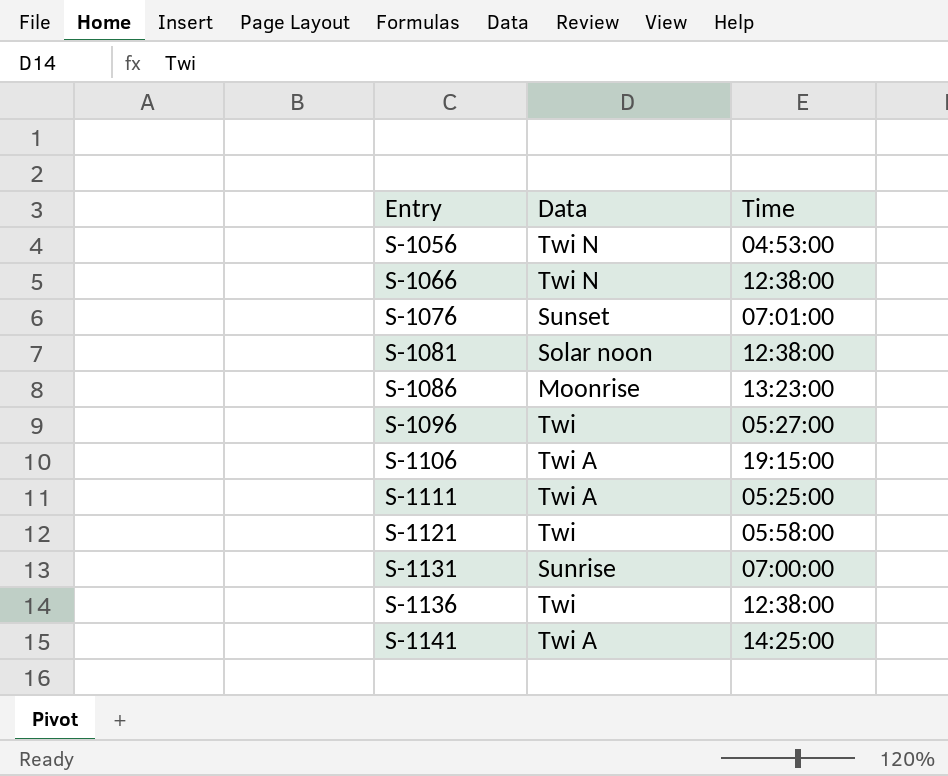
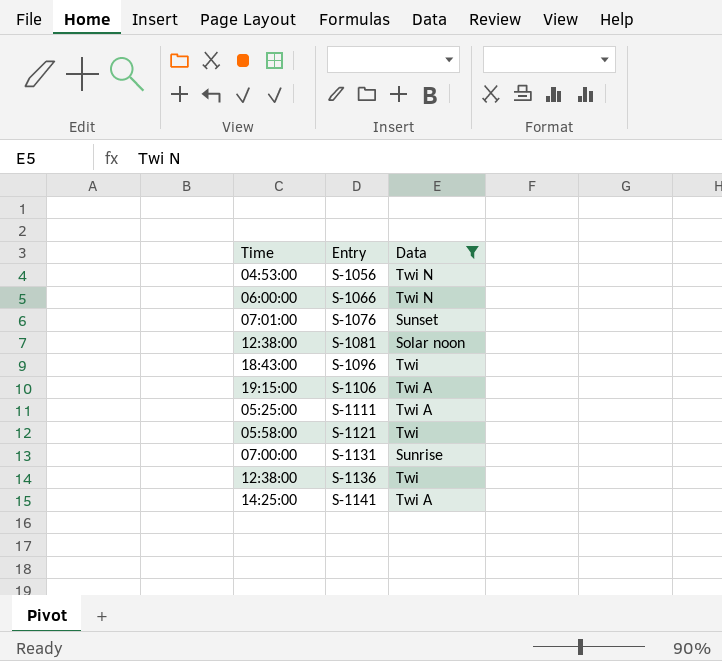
filter: none -> Data != Moonrise
column Time | position: 3 -> 1
S-1066 | Time: 12:38:00 -> 06:00:00
S-1096 | Time: 05:27:00 -> 18:43:00

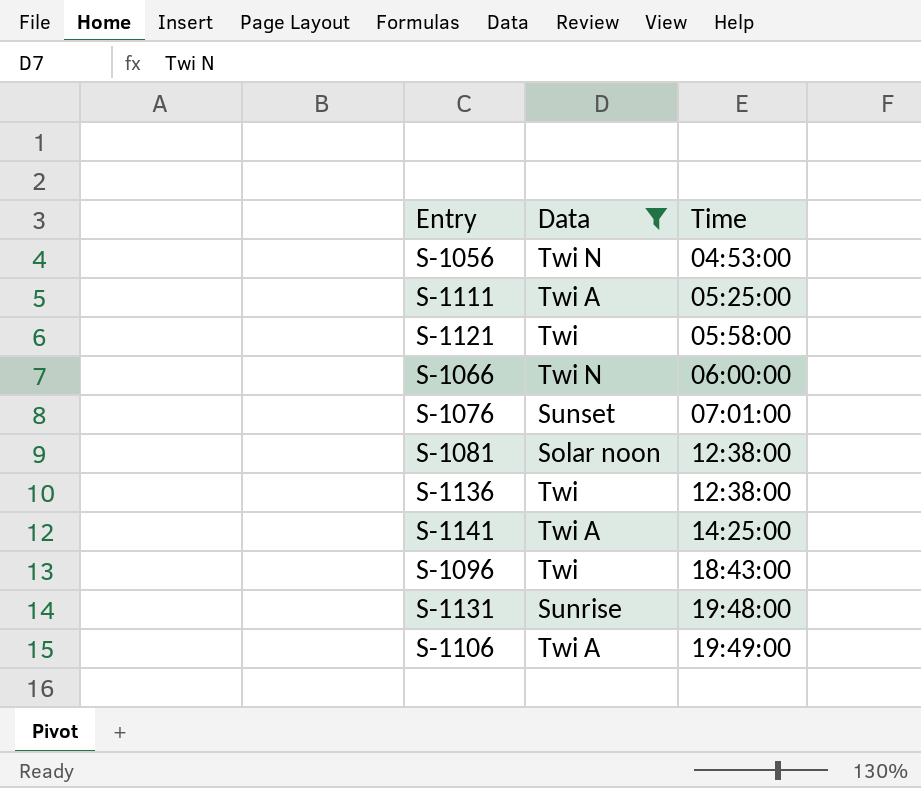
row order: Entry ascending -> Time ascending
column Time | position: 1 -> 3
S-1131 | Time: 07:00:00 -> 19:48:00
S-1106 | Time: 19:15:00 -> 19:49:00

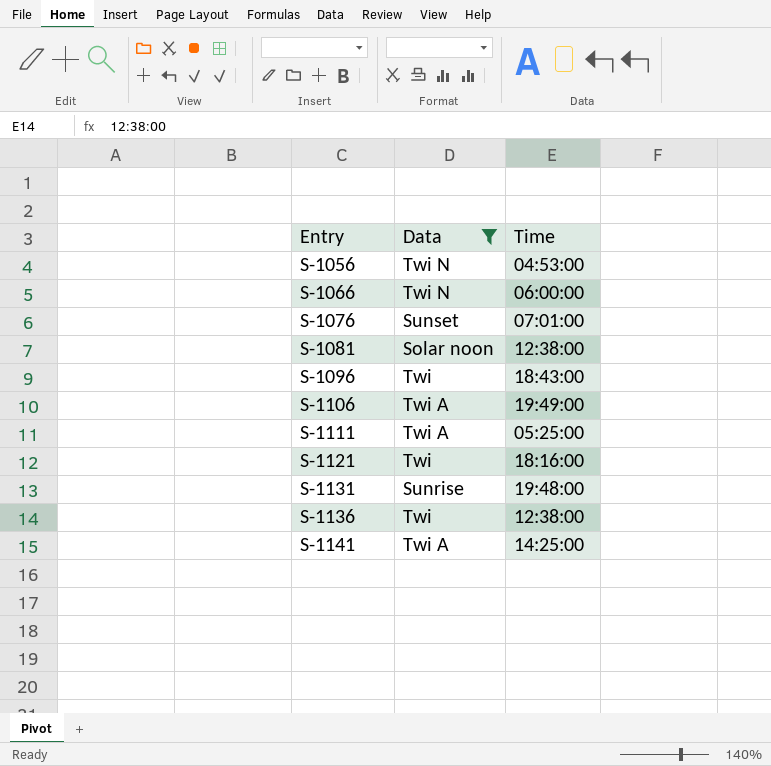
row order: Time ascending -> Entry ascending
S-1121 | Time: 05:58:00 -> 18:16:00

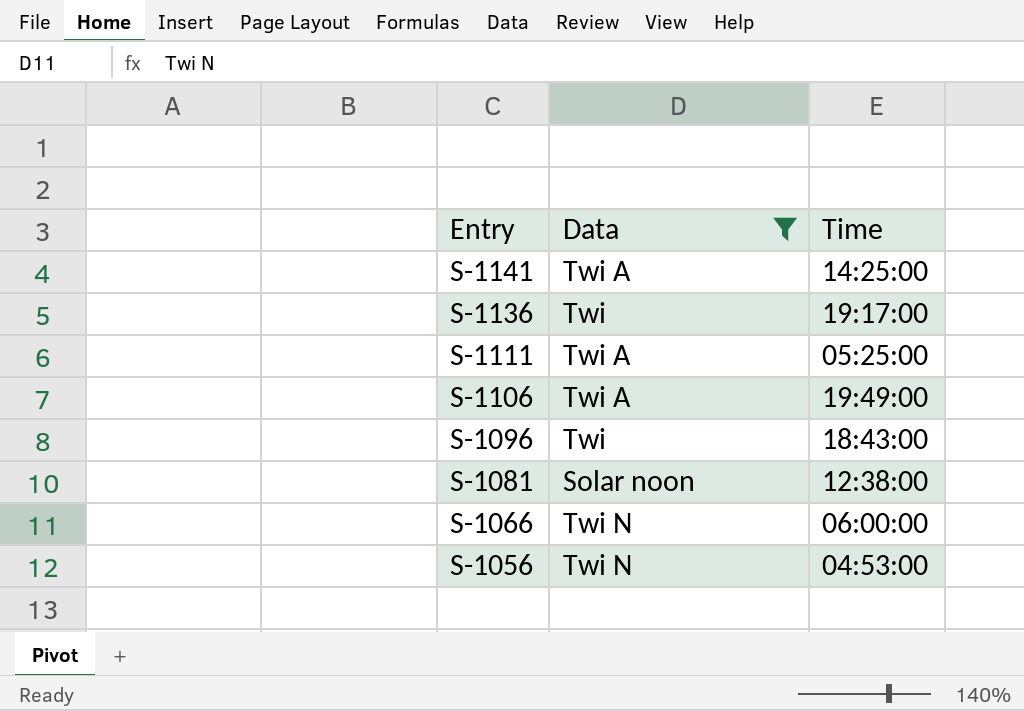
row order: Entry ascending -> Entry descending
row S-1076: Sunset | 07:01:00 -> none
row S-1121: Twi | 18:16:00 -> none
row S-1131: Sunrise | 19:48:00 -> none
S-1136 | Time: 12:38:00 -> 19:17:00

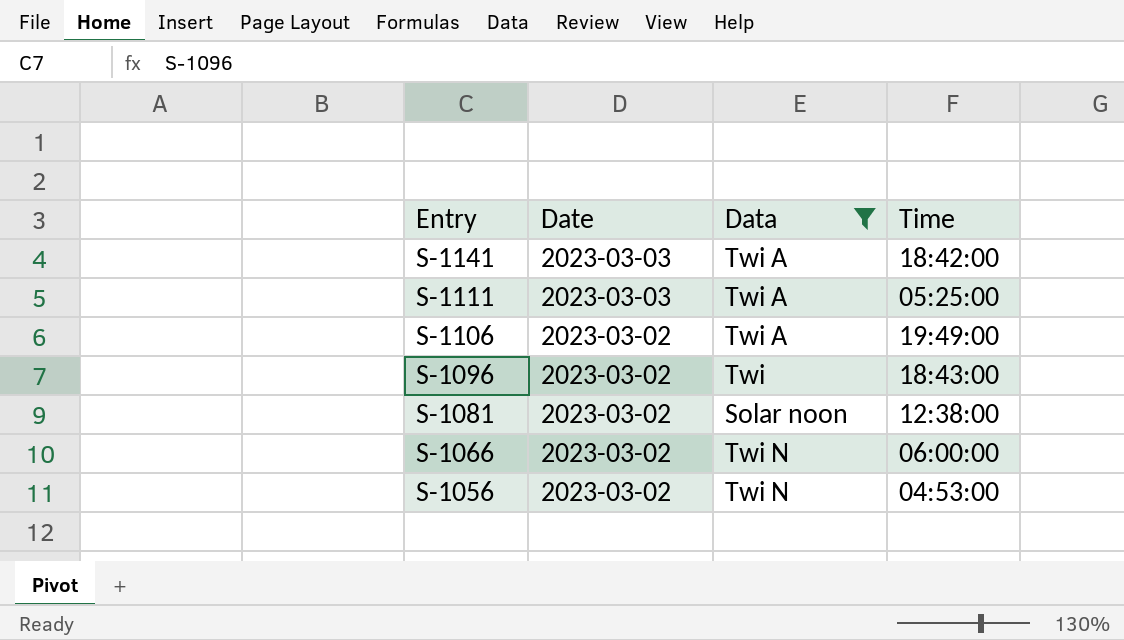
column Date | position: none -> 2
row S-1136: Twi | 19:17:00 -> none
S-1141 | Time: 14:25:00 -> 18:42:00

